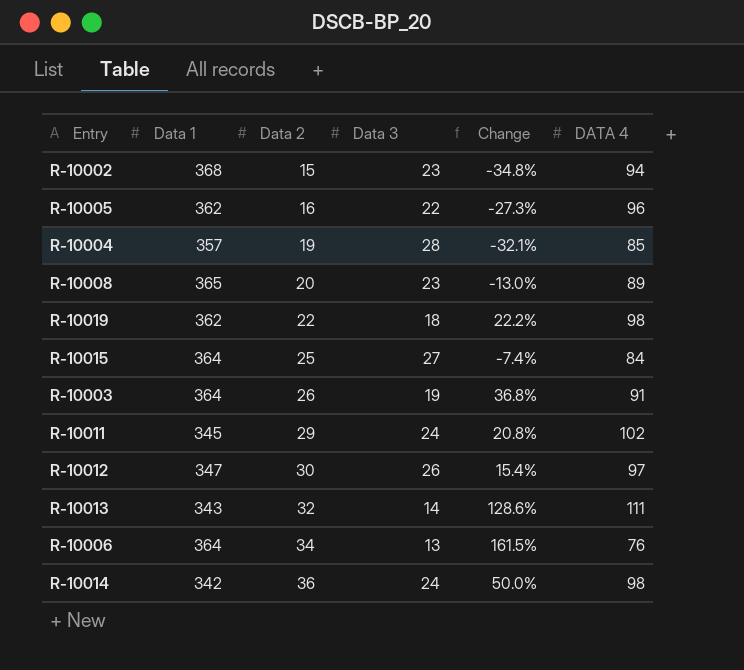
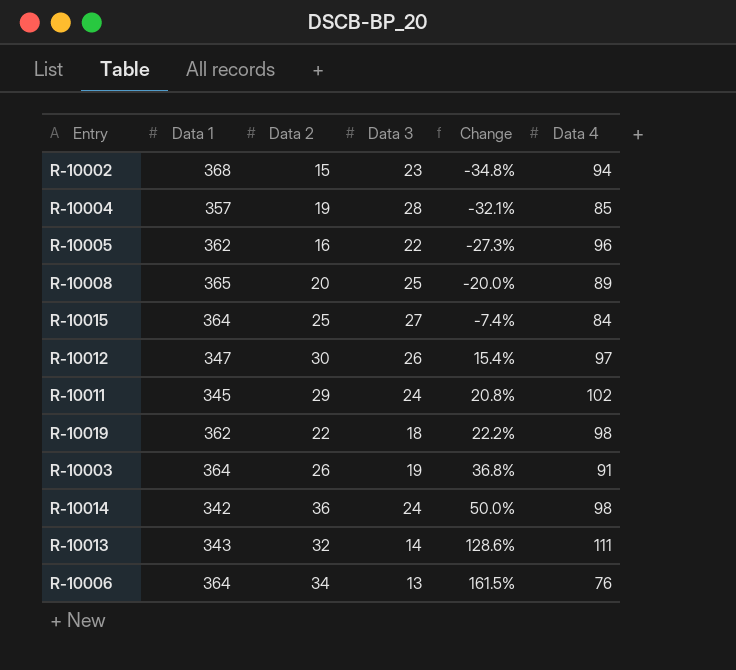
row order: Data 2 ascending -> Change ascending
column name: DATA 4 -> Data 4
R-10008 | Data 3: 23 -> 25
R-10008 | Change: -13.0% -> -20.0%

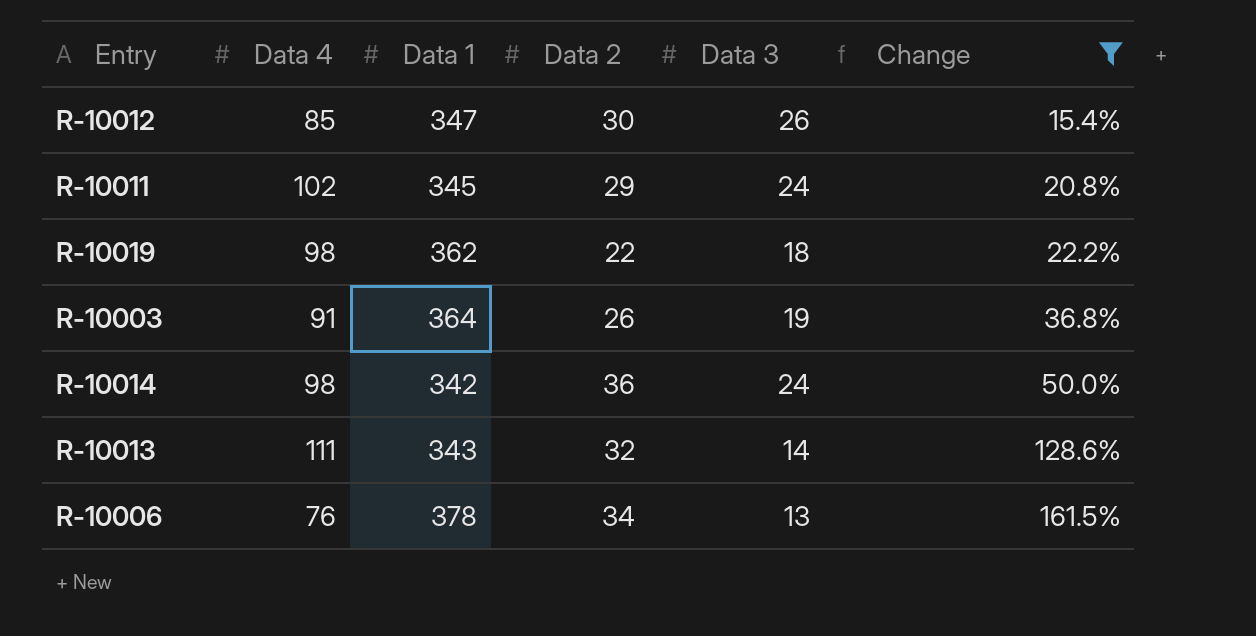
filter: none -> Change >= 15.4%
column Data 4 | position: 6 -> 2
R-10012 | Data 4: 97 -> 85
R-10006 | Data 1: 364 -> 378

